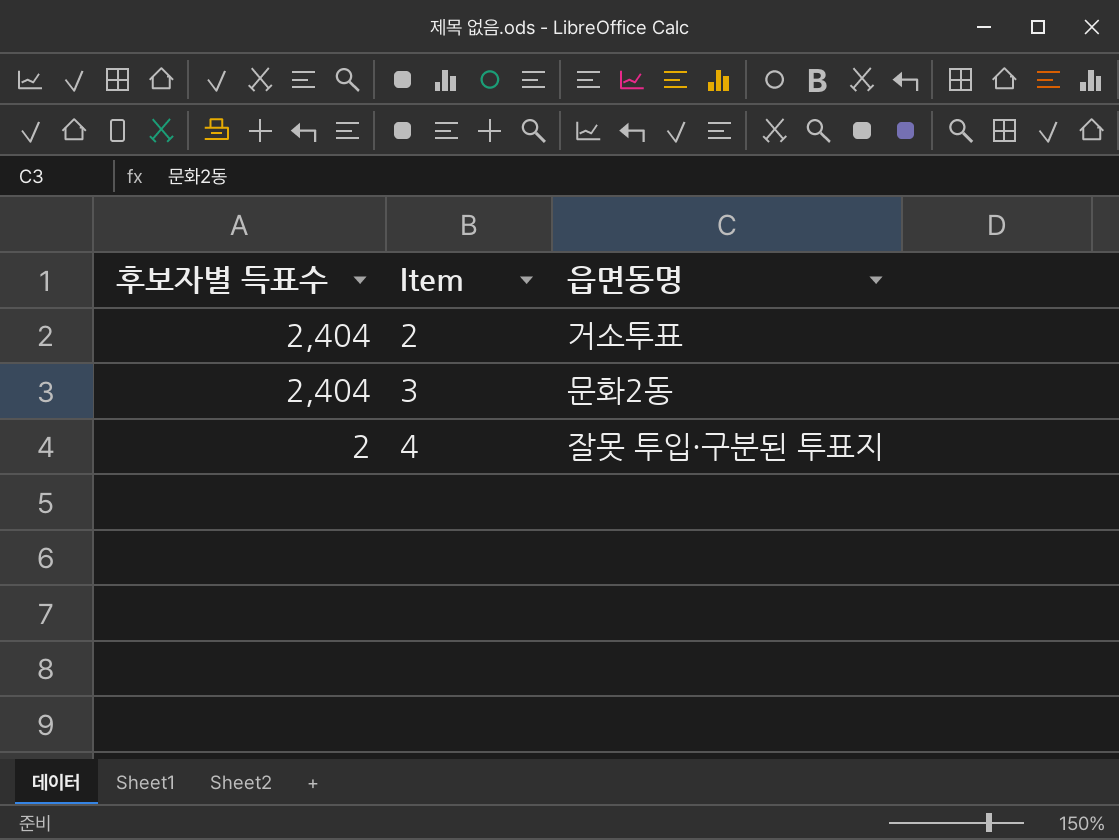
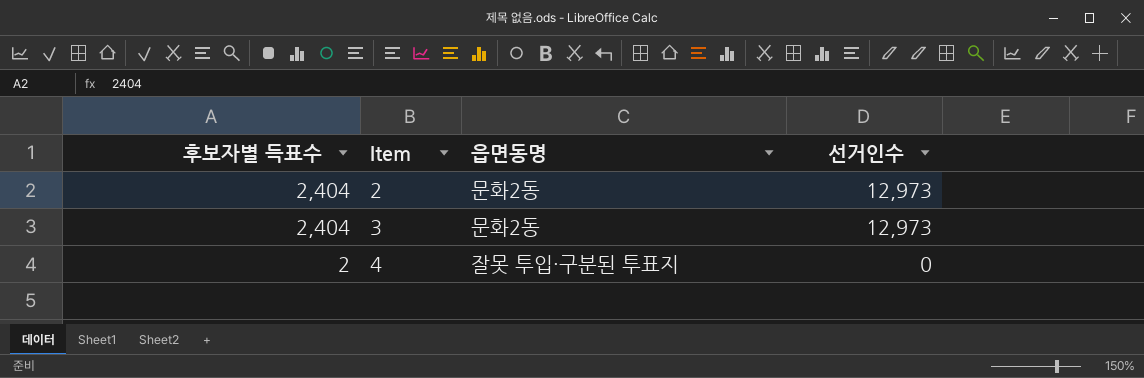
column 선거인수 | position: none -> 4
2 | 읍면동명: 거소투표 -> 문화2동

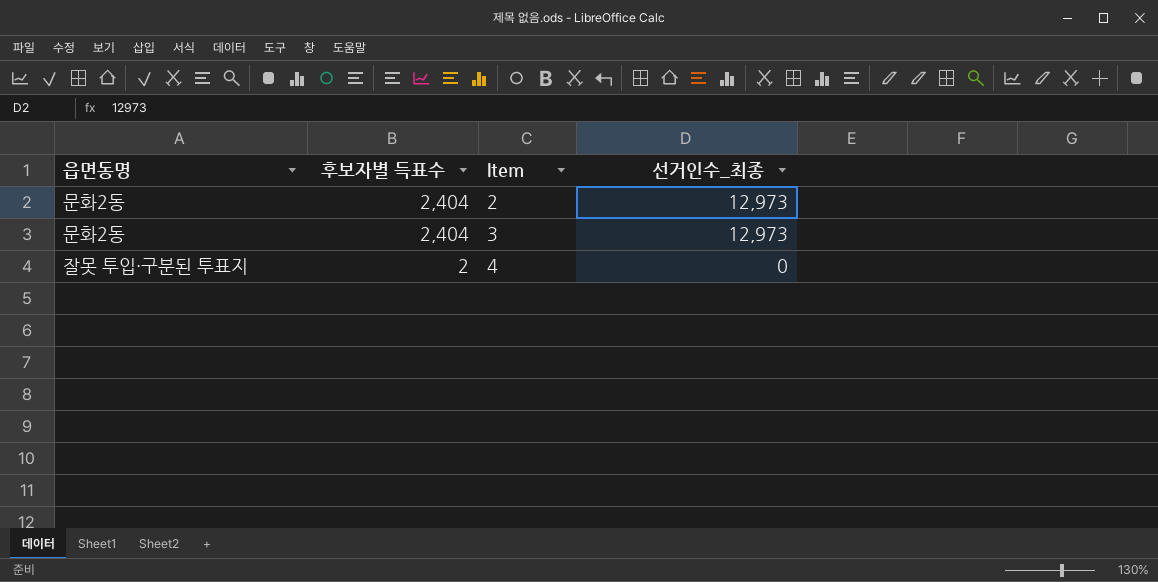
column 읍면동명 | position: 3 -> 1
column name: 선거인수 -> 선거인수_최종

